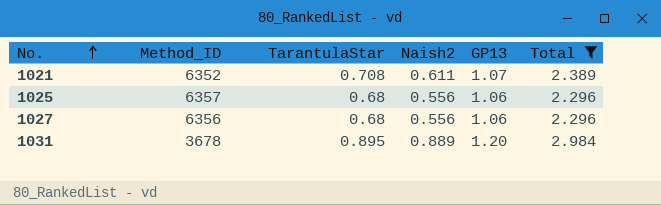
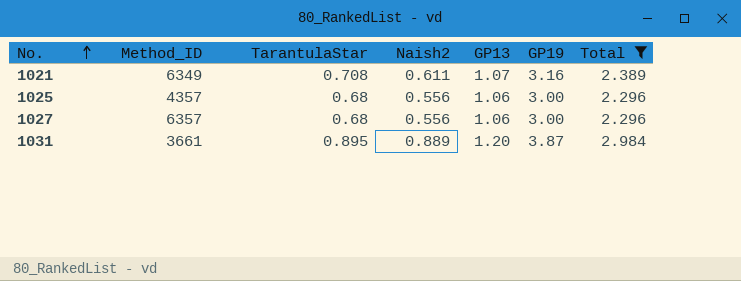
column GP19 | position: none -> 6
1021 | Method_ID: 6352 -> 6349
1025 | Method_ID: 6357 -> 4357
1027 | Method_ID: 6356 -> 6357
1031 | Method_ID: 3678 -> 3661

